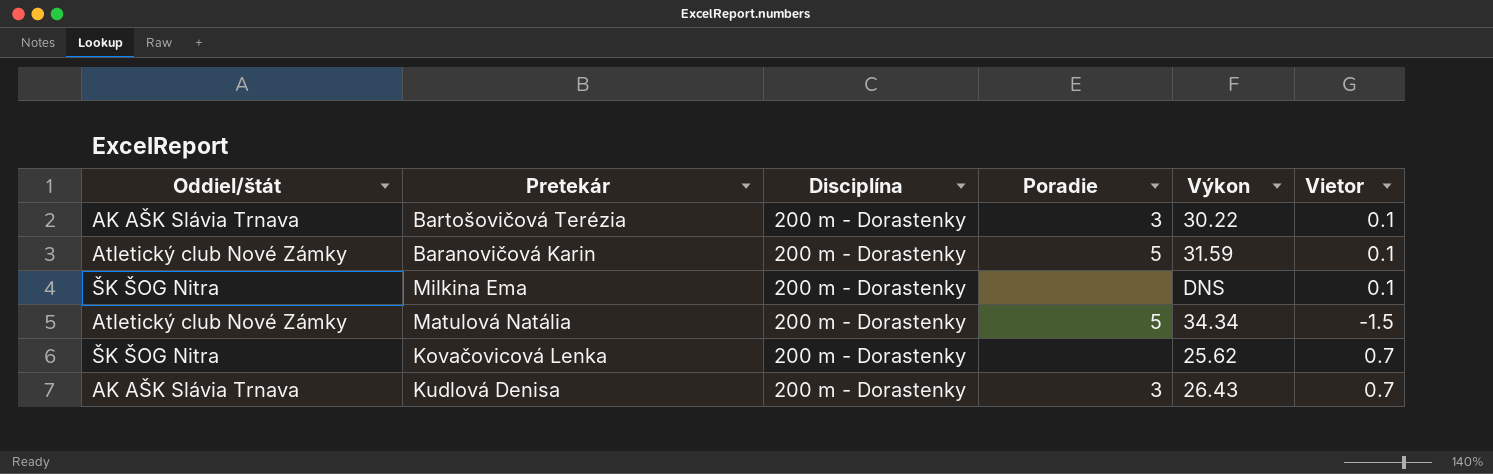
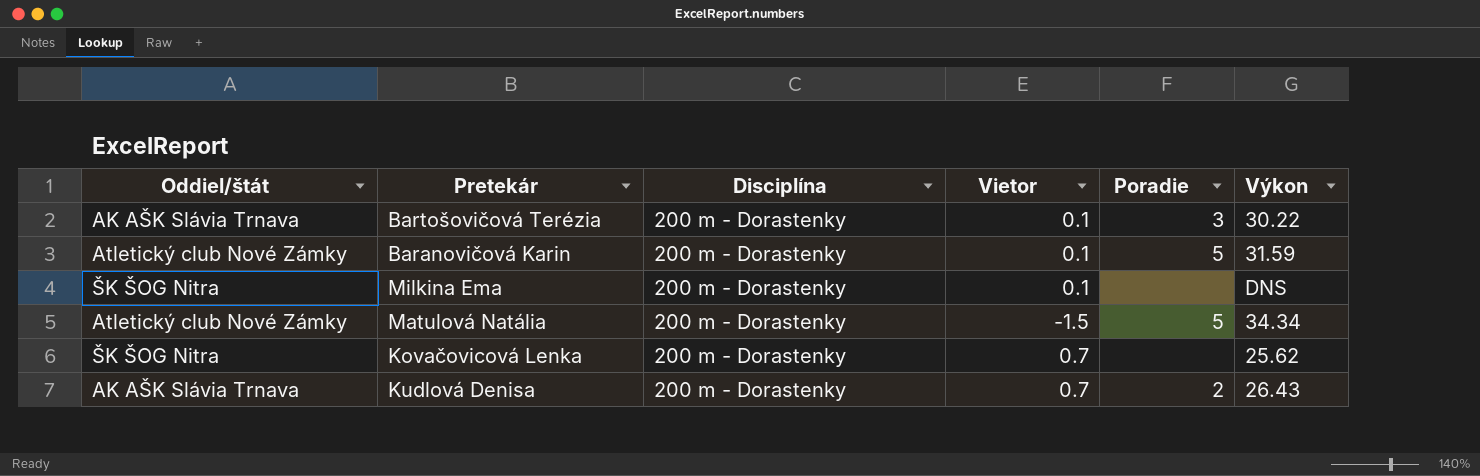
column Vietor | position: 6 -> 4
Kudlová Denisa | Poradie: 3 -> 2

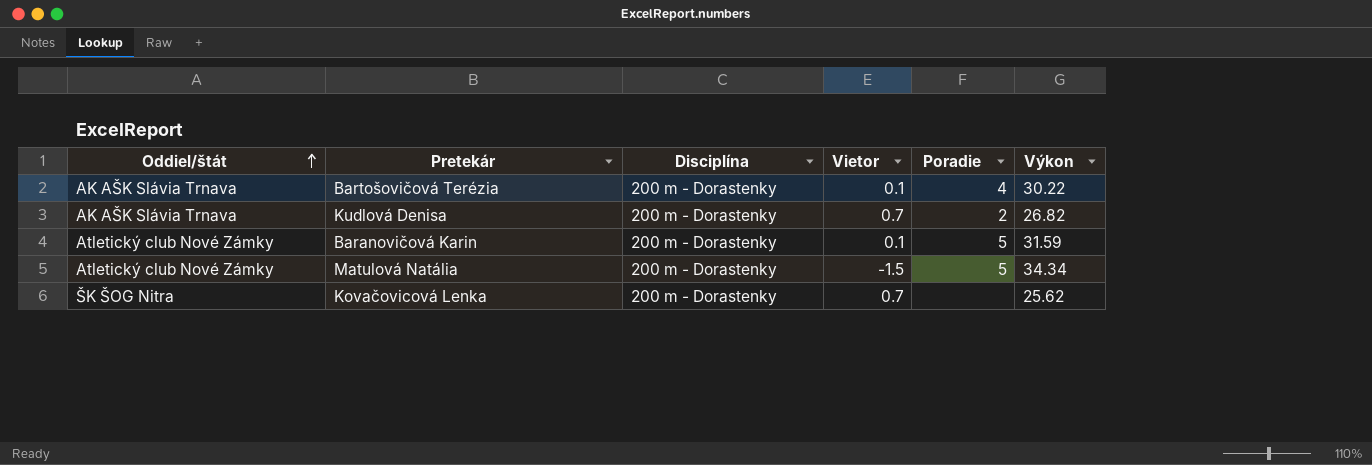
row order: none -> Oddiel/štát ascending
row Milkina Ema: ŠK ŠOG Nitra | 200 m - Dorastenky | 0.1 | none | DNS -> none
Bartošovičová Terézia | Poradie: 3 -> 4
Kudlová Denisa | Výkon: 26.43 -> 26.82

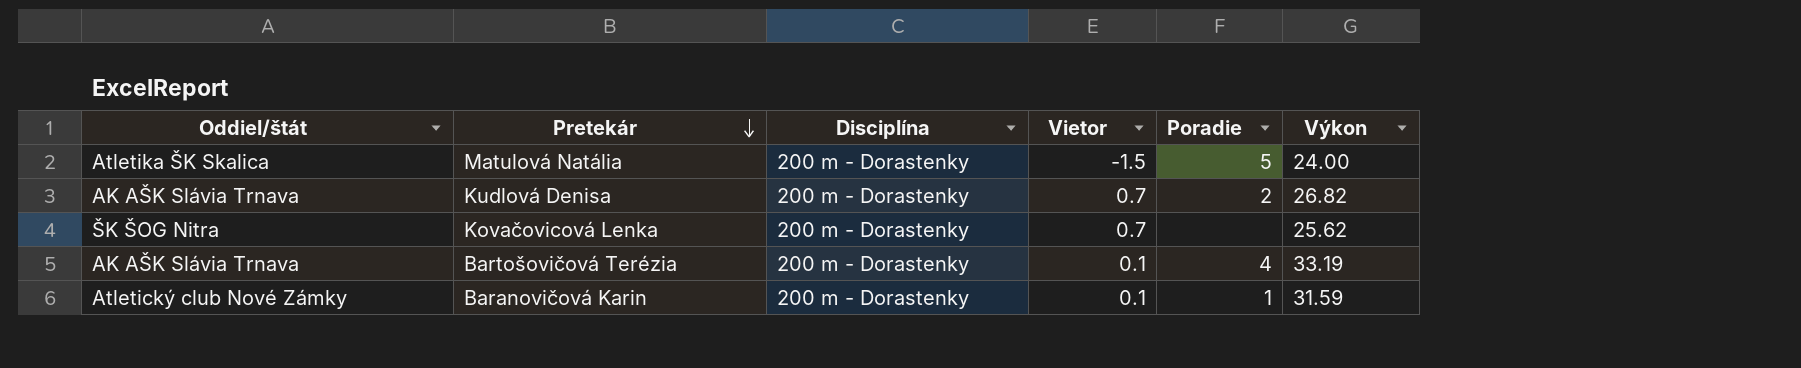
row order: Oddiel/štát ascending -> Pretekár descending
Matulová Natália | Oddiel/štát: Atletický club Nové Zámky -> Atletika ŠK Skalica
Matulová Natália | Výkon: 34.34 -> 24.00
Bartošovičová Terézia | Výkon: 30.22 -> 33.19
Baranovičová Karin | Poradie: 5 -> 1

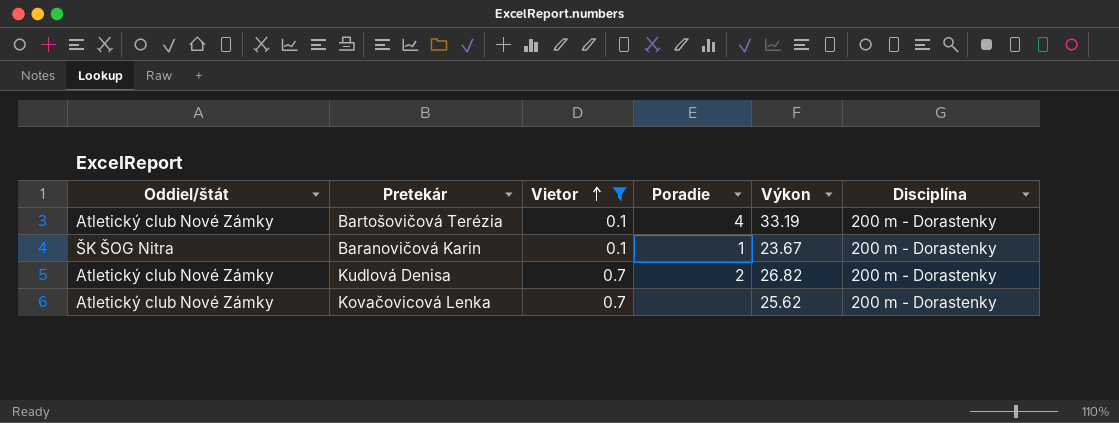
filter: none -> Vietor != -1.5
row order: Pretekár descending -> Vietor ascending
column Disciplína | position: 3 -> 6
Bartošovičová Terézia | Oddiel/štát: AK AŠK Slávia Trnava -> Atletický club Nové Zámky
Baranovičová Karin | Oddiel/štát: Atletický club Nové Zámky -> ŠK ŠOG Nitra
Baranovičová Karin | Výkon: 31.59 -> 23.67
Kudlová Denisa | Oddiel/štát: AK AŠK Slávia Trnava -> Atletický club Nové Zámky
Kovačovicová Lenka | Oddiel/štát: ŠK ŠOG Nitra -> Atletický club Nové Zámky

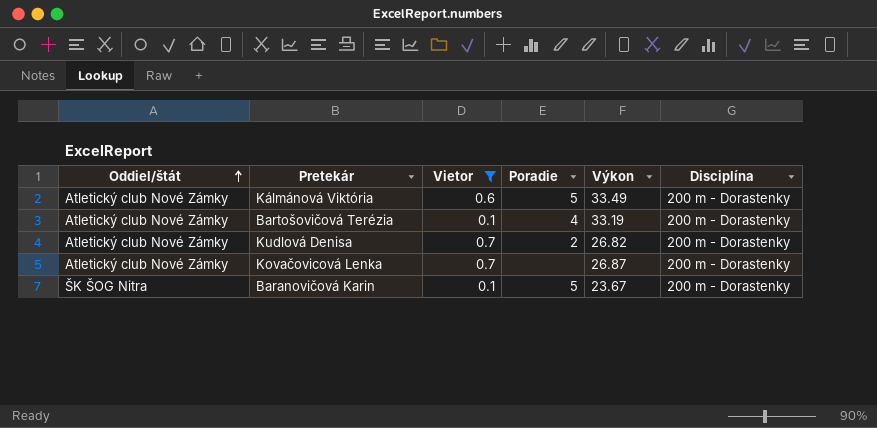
row order: Vietor ascending -> Oddiel/štát ascending
row Kálmánová Viktória: none -> Atletický club Nové Zámky | 0.6 | 5 | 33.49 | 200 m - Dorastenky
Kovačovicová Lenka | Výkon: 25.62 -> 26.87
Baranovičová Karin | Poradie: 1 -> 5

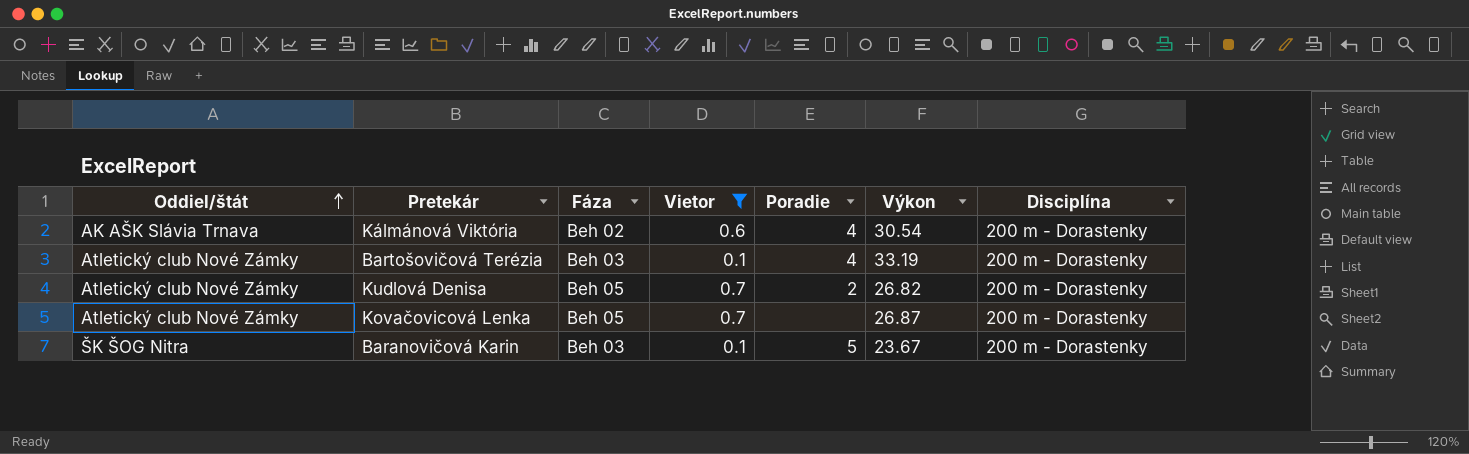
column Fáza | position: none -> 3
Kálmánová Viktória | Oddiel/štát: Atletický club Nové Zámky -> AK AŠK Slávia Trnava
Kálmánová Viktória | Poradie: 5 -> 4
Kálmánová Viktória | Výkon: 33.49 -> 30.54

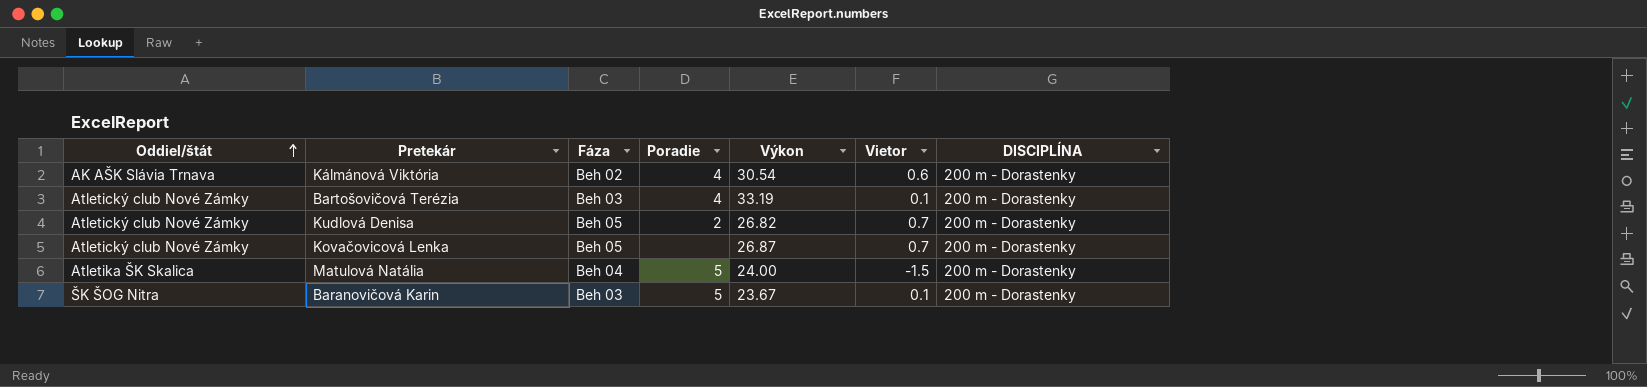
filter: Vietor != -1.5 -> none
column Vietor | position: 4 -> 6
column name: Disciplína -> DISCIPLÍNA

